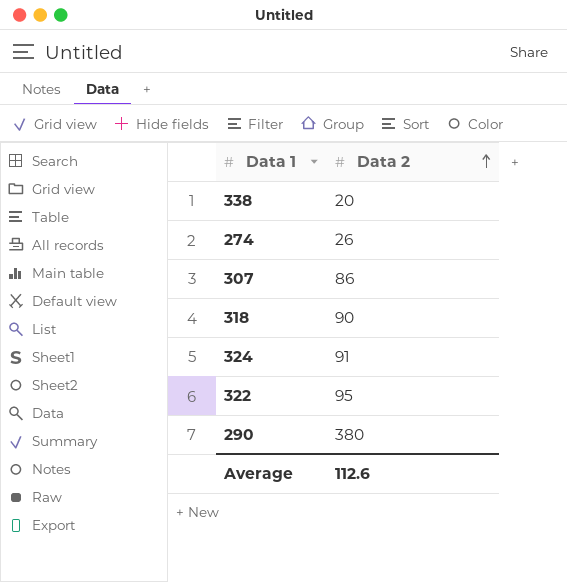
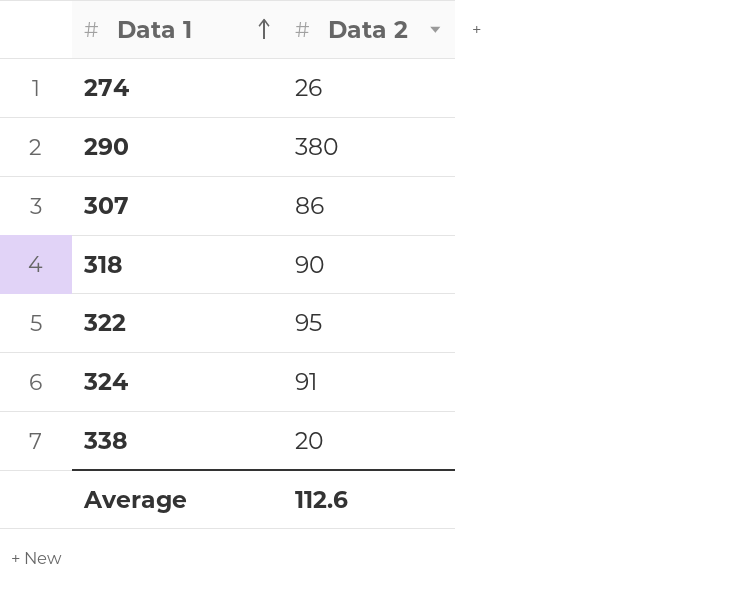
row order: Data 2 ascending -> Data 1 ascending

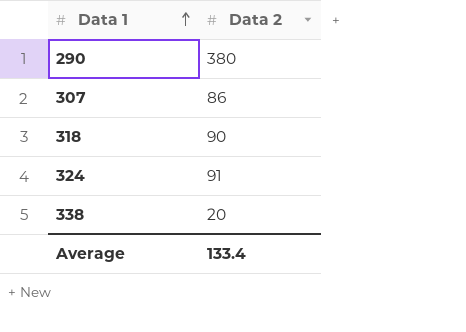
row 274: 26 -> none
row 322: 95 -> none
Average | Data 2: 112.6 -> 133.4

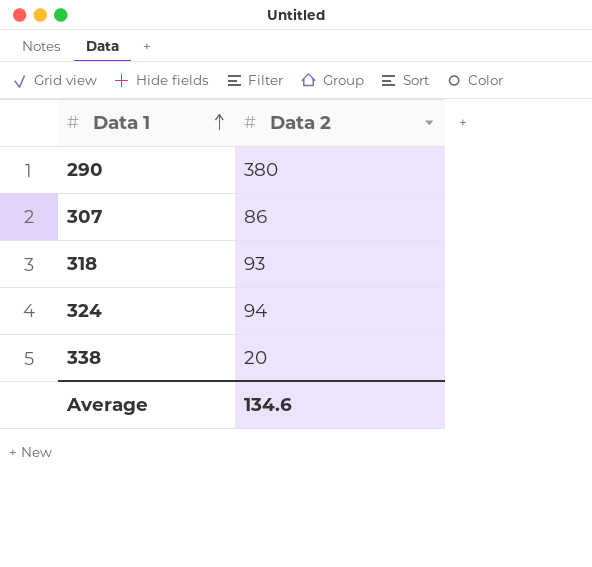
318 | Data 2: 90 -> 93
324 | Data 2: 91 -> 94
Average | Data 2: 133.4 -> 134.6

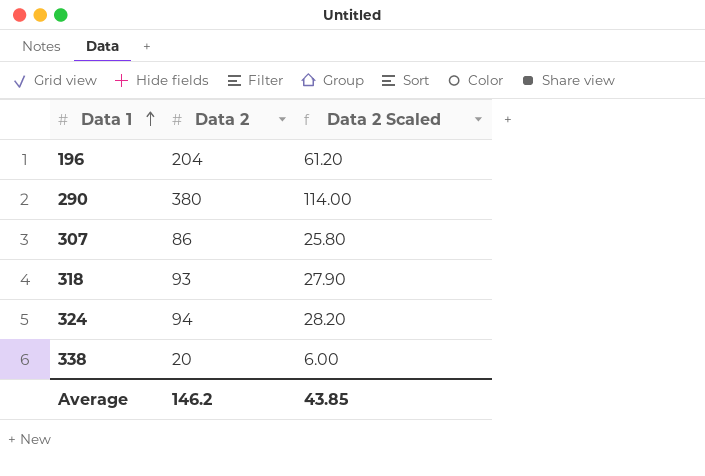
column Data 2 Scaled | formula: none -> [Data 2] * 0.3
row 196: none -> 204 | 61.20
Average | Data 2: 134.6 -> 146.2

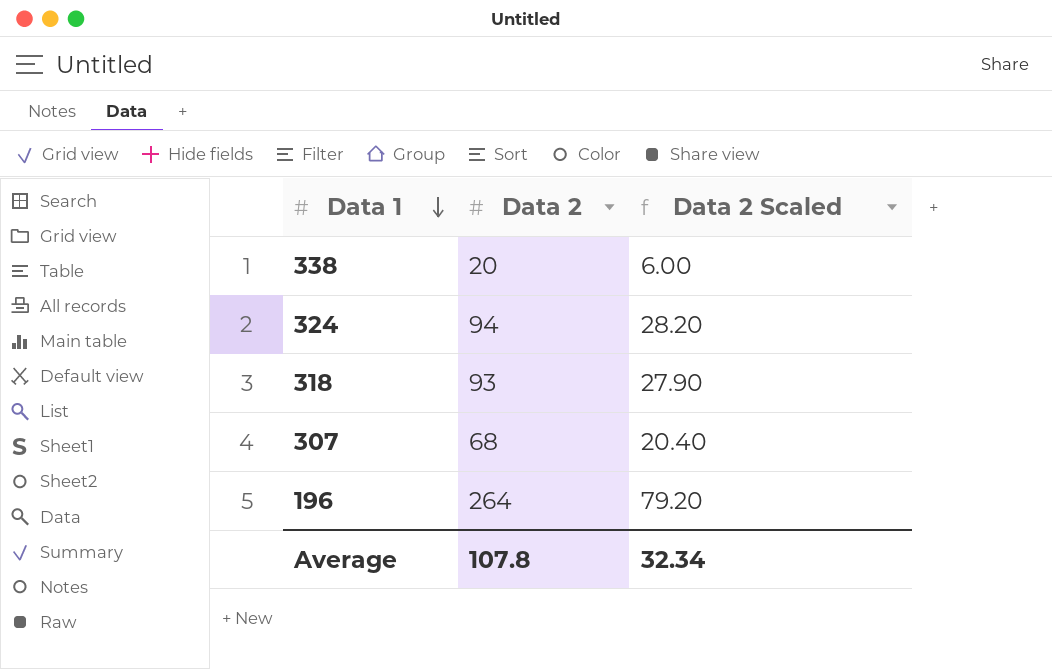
row order: Data 1 ascending -> Data 1 descending
row 290: 380 | 114.00 -> none
307 | Data 2: 86 -> 68
307 | Data 2 Scaled: 25.80 -> 20.40
196 | Data 2: 204 -> 264
196 | Data 2 Scaled: 61.20 -> 79.20
Average | Data 2: 146.2 -> 107.8
Average | Data 2 Scaled: 43.85 -> 32.34

